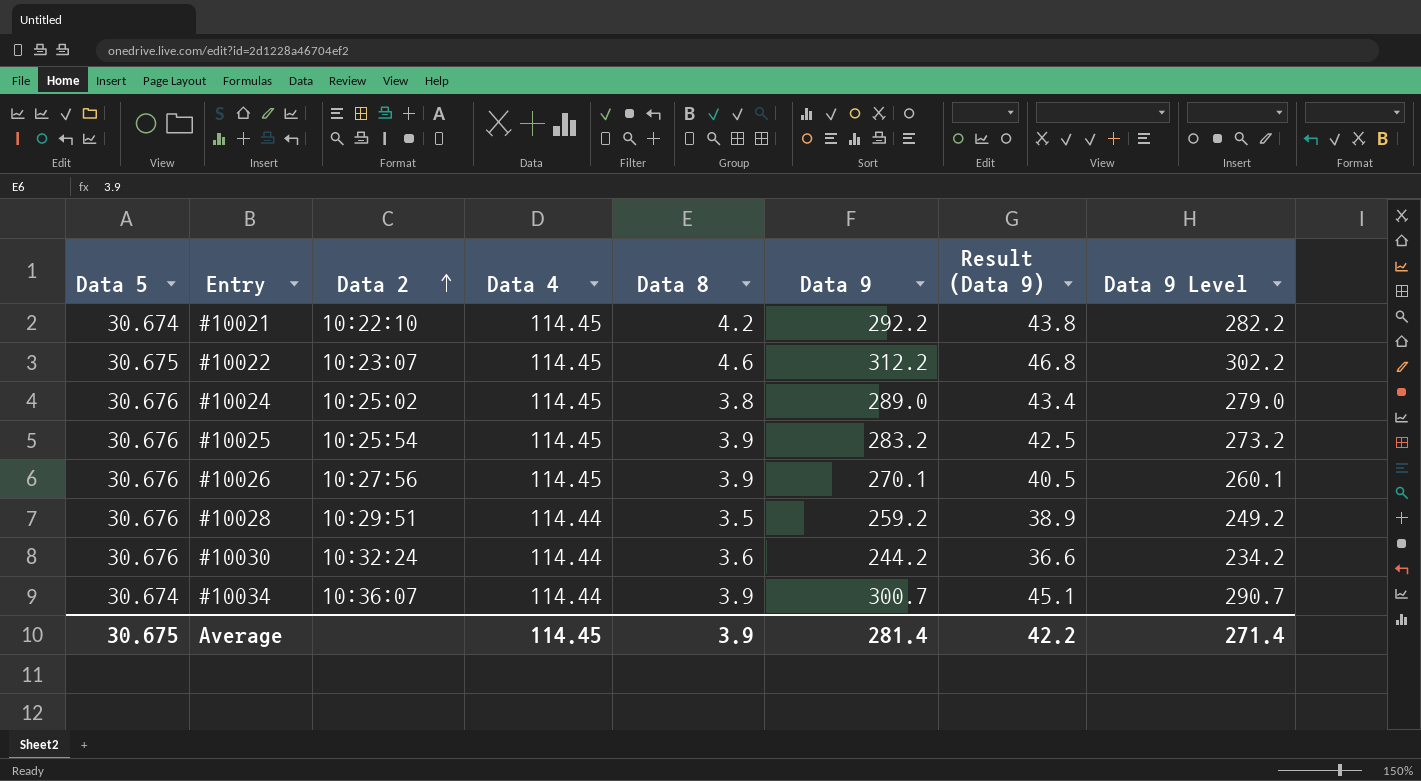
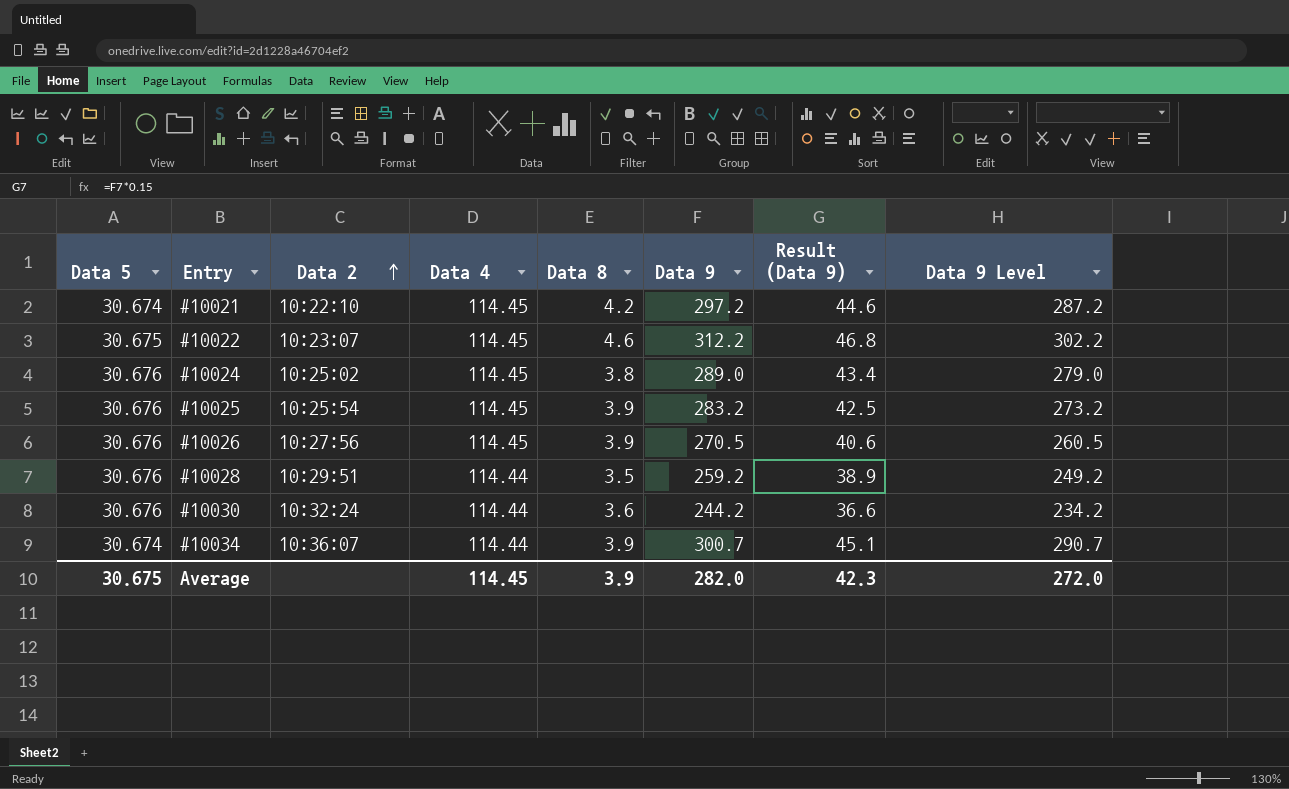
#10021 | Data 9: 292.2 -> 297.2
#10021 | Result (Data 9): 43.8 -> 44.6
#10021 | Data 9 Level: 282.2 -> 287.2
#10026 | Data 9: 270.1 -> 270.5
#10026 | Result (Data 9): 40.5 -> 40.6
#10026 | Data 9 Level: 260.1 -> 260.5
Average | Data 9: 281.4 -> 282.0
Average | Result (Data 9): 42.2 -> 42.3
Average | Data 9 Level: 271.4 -> 272.0

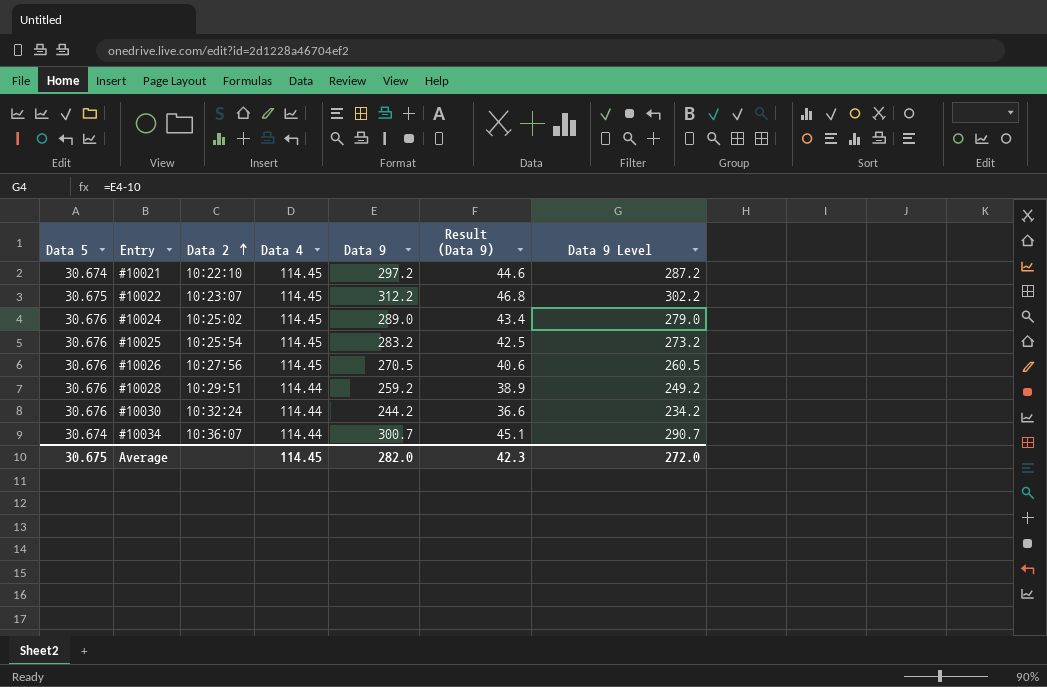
column Data 8 | position: 5 -> none

